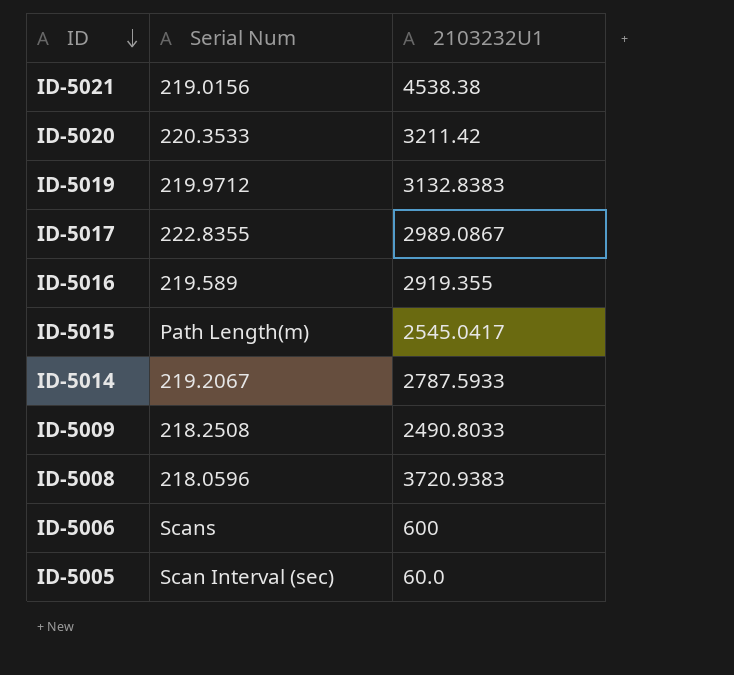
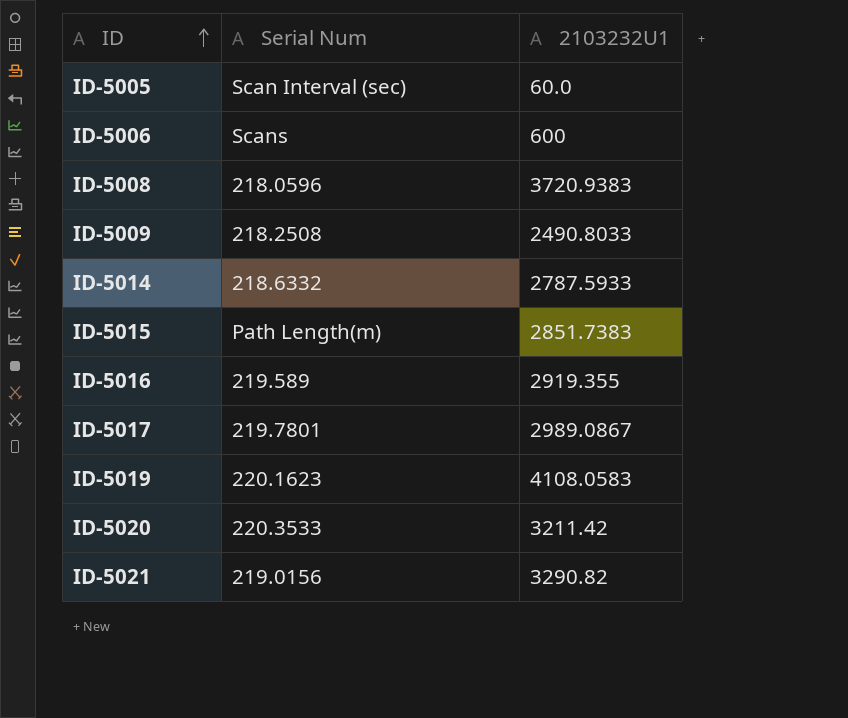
row order: ID descending -> ID ascending
ID-5014 | Serial Num: 219.2067 -> 218.6332
ID-5015 | 2103232U1: 2545.0417 -> 2851.7383
ID-5017 | Serial Num: 222.8355 -> 219.7801
ID-5019 | Serial Num: 219.9712 -> 220.1623
ID-5019 | 2103232U1: 3132.8383 -> 4108.0583
ID-5021 | 2103232U1: 4538.38 -> 3290.82

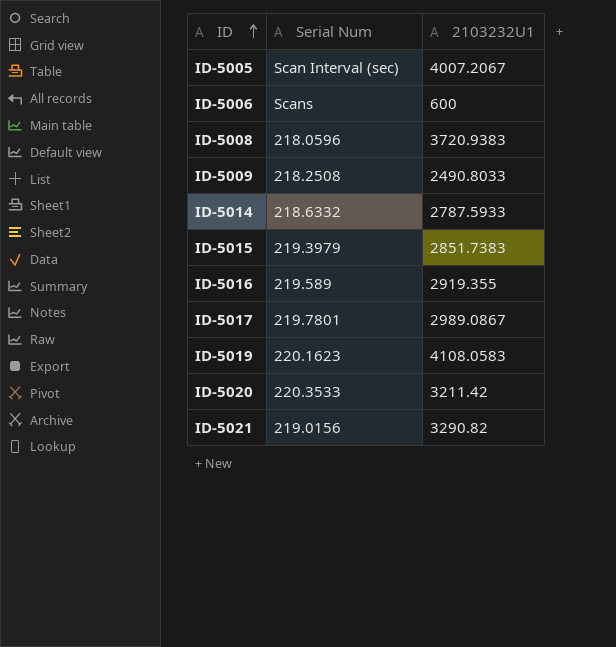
ID-5005 | 2103232U1: 60.0 -> 4007.2067
ID-5015 | Serial Num: Path Length(m) -> 219.3979

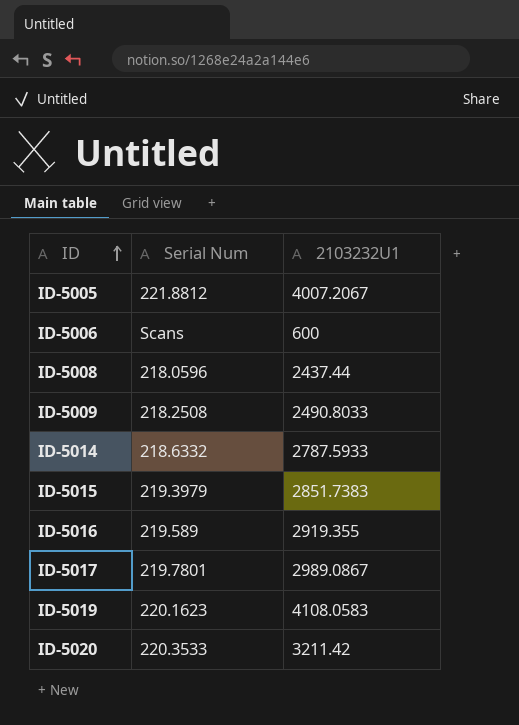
row ID-5021: 219.0156 | 3290.82 -> none
ID-5005 | Serial Num: Scan Interval (sec) -> 221.8812
ID-5008 | 2103232U1: 3720.9383 -> 2437.44

